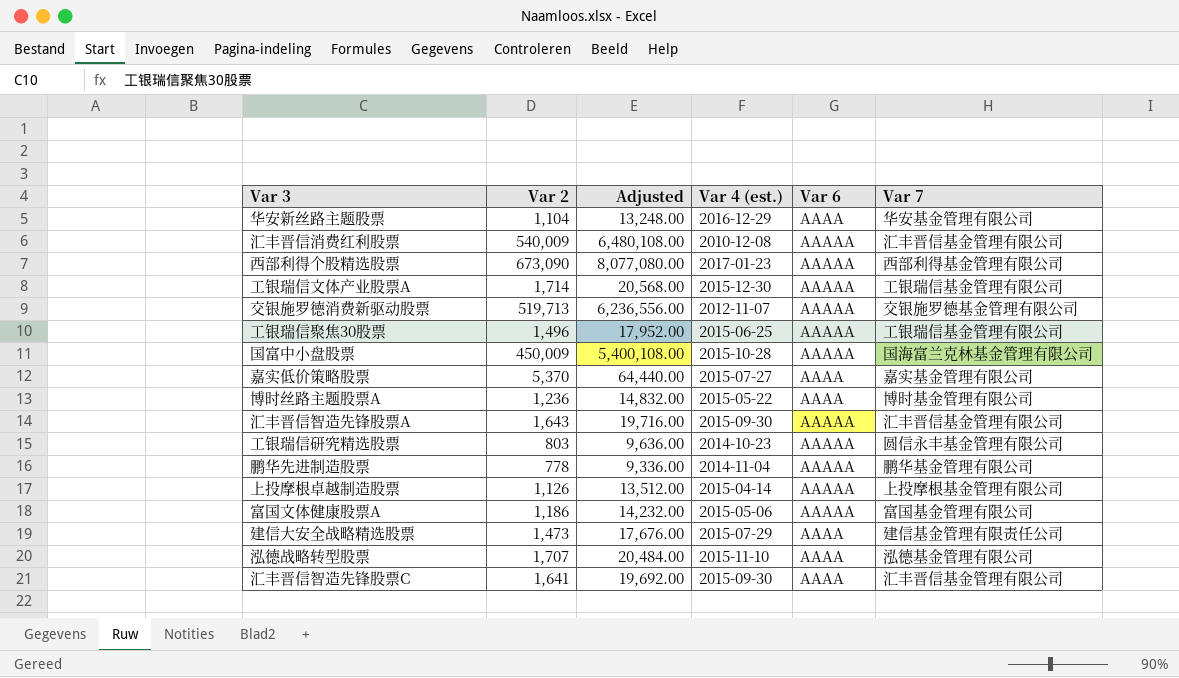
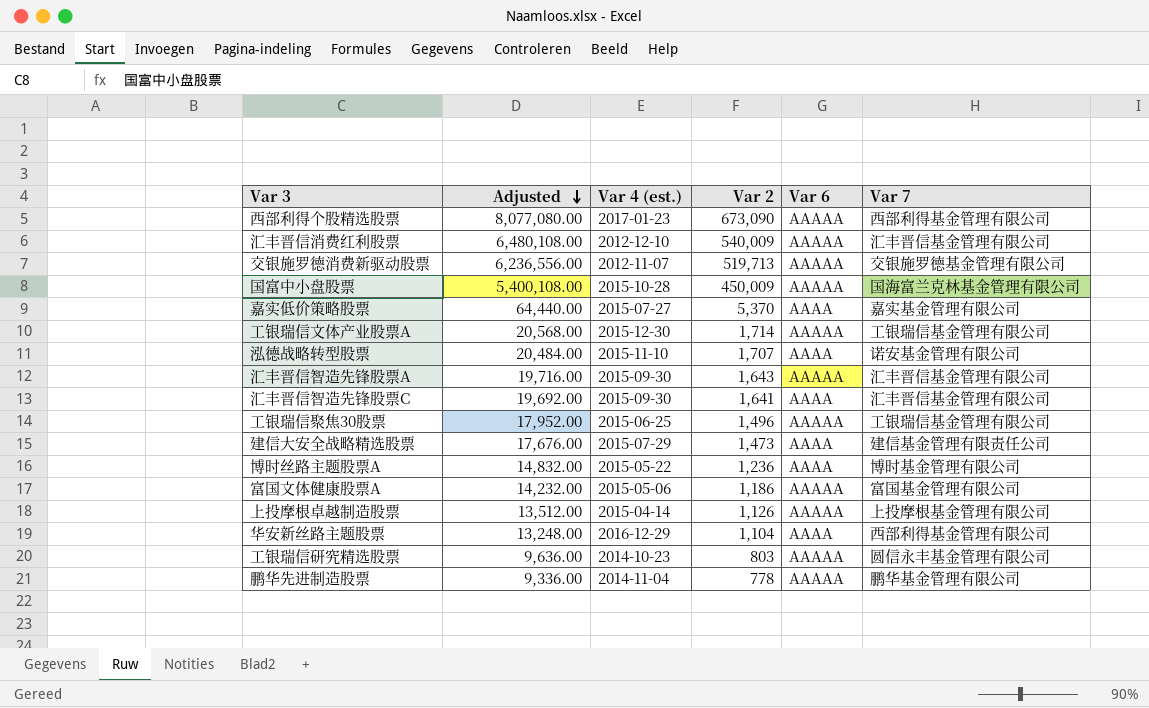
row order: none -> Adjusted descending
column Var 2 | position: 2 -> 4
汇丰晋信消费红利股票 | Var 4 (est.): 2010-12-08 -> 2012-12-10
泓德战略转型股票 | Var 7: 泓德基金管理有限公司 -> 诺安基金管理有限公司
华安新丝路主题股票 | Var 7: 华安基金管理有限公司 -> 西部利得基金管理有限公司

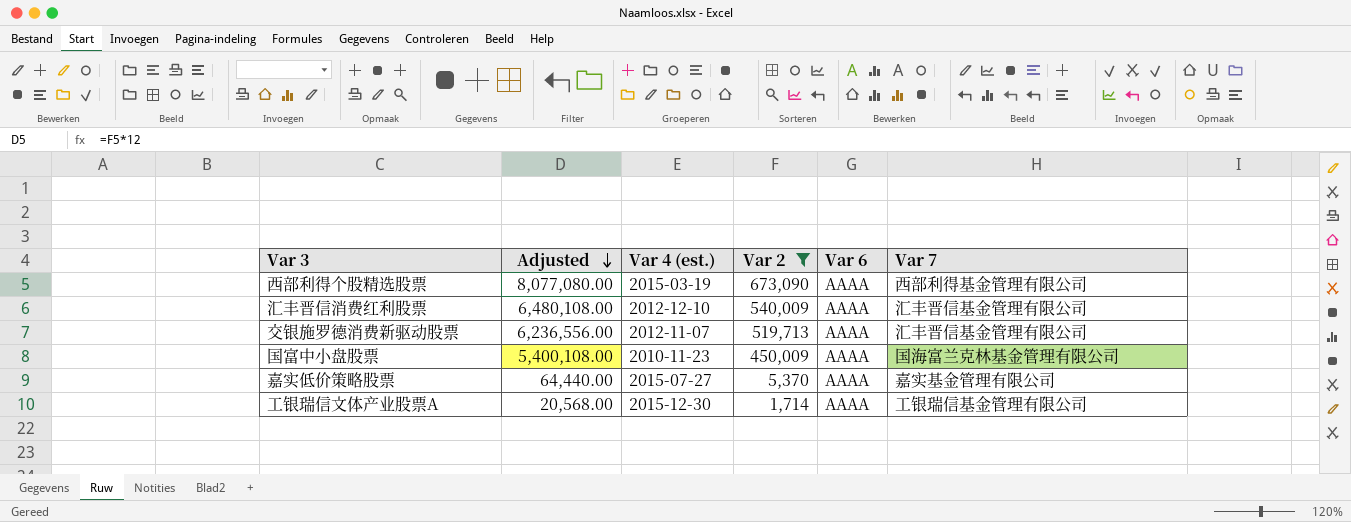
filter: none -> Var 2 >= 1,714
西部利得个股精选股票 | Var 4 (est.): 2017-01-23 -> 2015-03-19
西部利得个股精选股票 | Var 6: AAAAA -> AAAA
汇丰晋信消费红利股票 | Var 6: AAAAA -> AAAA
交银施罗德消费新驱动股票 | Var 6: AAAAA -> AAAA
交银施罗德消费新驱动股票 | Var 7: 交银施罗德基金管理有限公司 -> 汇丰晋信基金管理有限公司
国富中小盘股票 | Var 4 (est.): 2015-10-28 -> 2010-11-23
国富中小盘股票 | Var 6: AAAAA -> AAAA
工银瑞信文体产业股票A | Var 6: AAAAA -> AAAA

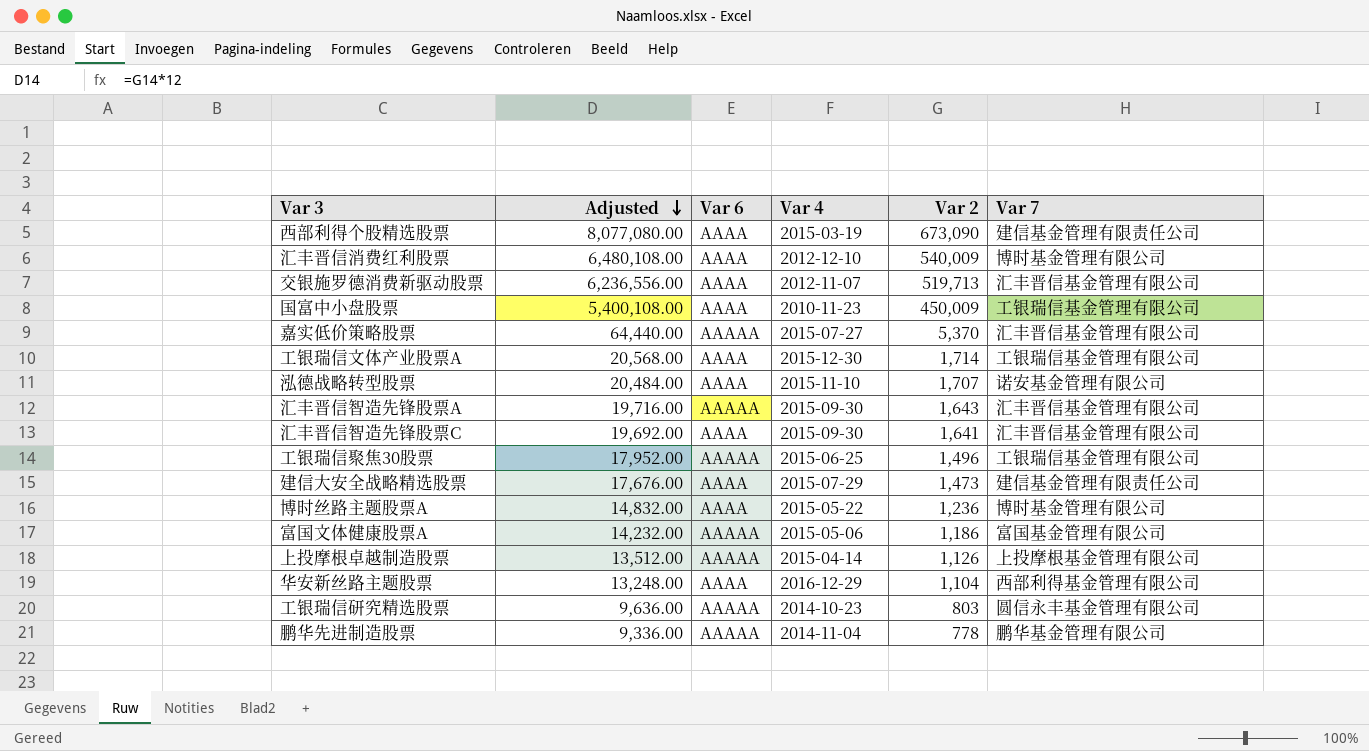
filter: Var 2 >= 1,714 -> none
column Var 6 | position: 5 -> 3
column name: Var 4 (est.) -> Var 4
西部利得个股精选股票 | Var 7: 西部利得基金管理有限公司 -> 建信基金管理有限责任公司
汇丰晋信消费红利股票 | Var 7: 汇丰晋信基金管理有限公司 -> 博时基金管理有限公司
国富中小盘股票 | Var 7: 国海富兰克林基金管理有限公司 -> 工银瑞信基金管理有限公司
嘉实低价策略股票 | Var 6: AAAA -> AAAAA
嘉实低价策略股票 | Var 7: 嘉实基金管理有限公司 -> 汇丰晋信基金管理有限公司

